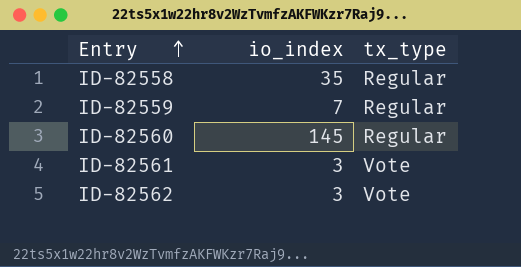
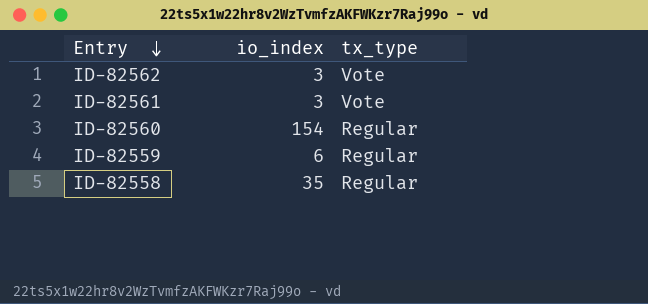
row order: Entry ascending -> Entry descending
ID-82560 | io_index: 145 -> 154
ID-82559 | io_index: 7 -> 6

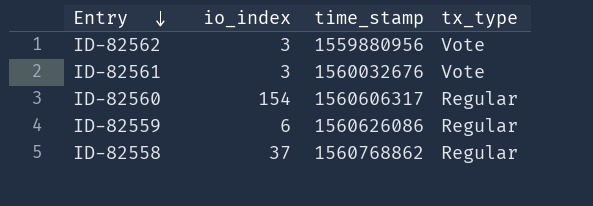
column time_stamp | position: none -> 3
ID-82558 | io_index: 35 -> 37

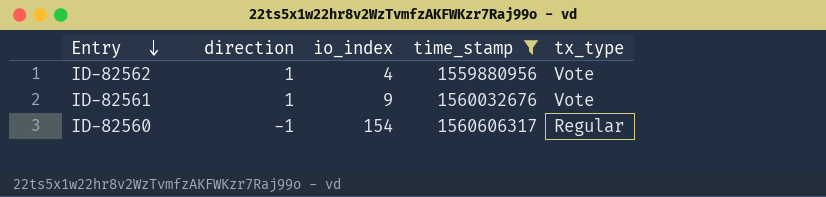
filter: none -> time_stamp <= 1560606317
column direction | position: none -> 2
ID-82562 | io_index: 3 -> 4
ID-82561 | io_index: 3 -> 9

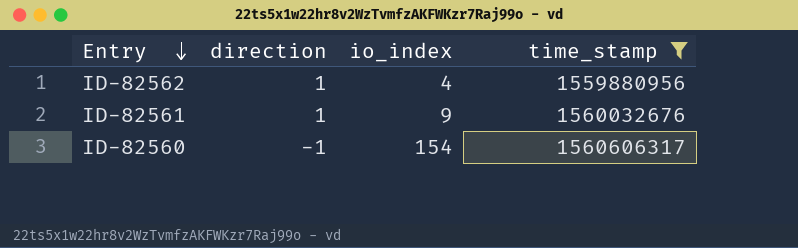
column tx_type | position: 5 -> none

